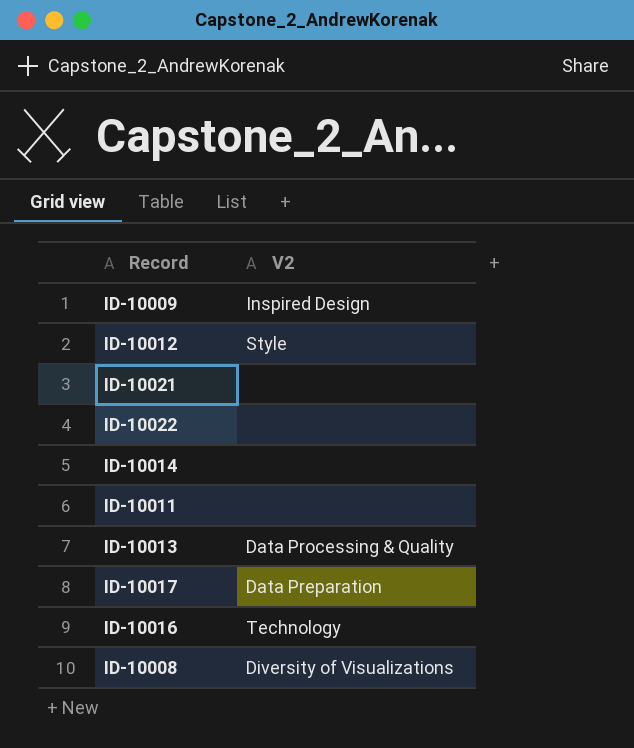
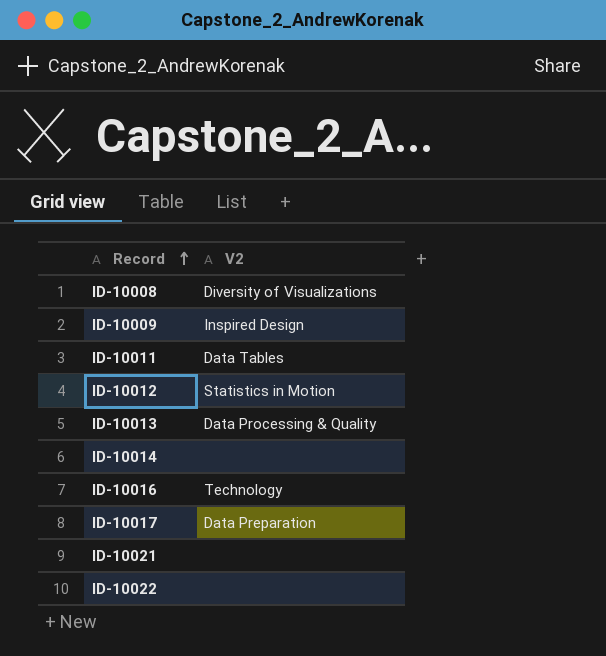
row order: none -> Record ascending
ID-10011 | V2: none -> Data Tables
ID-10012 | V2: Style -> Statistics in Motion

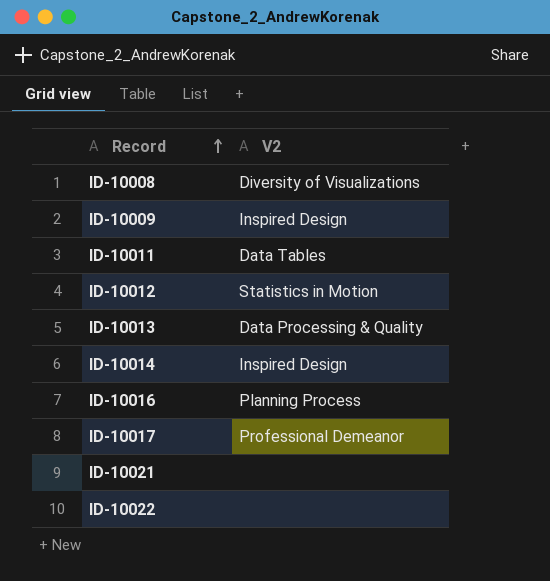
ID-10014 | V2: none -> Inspired Design
ID-10016 | V2: Technology -> Planning Process
ID-10017 | V2: Data Preparation -> Professional Demeanor

